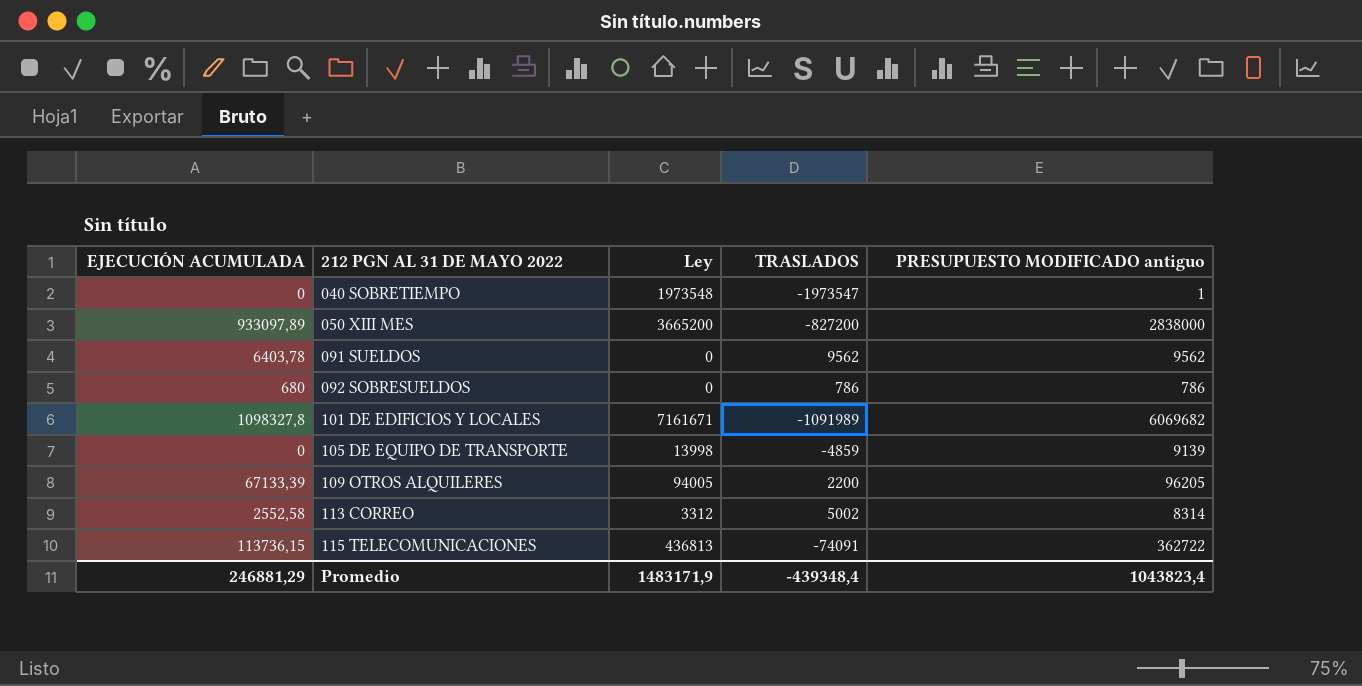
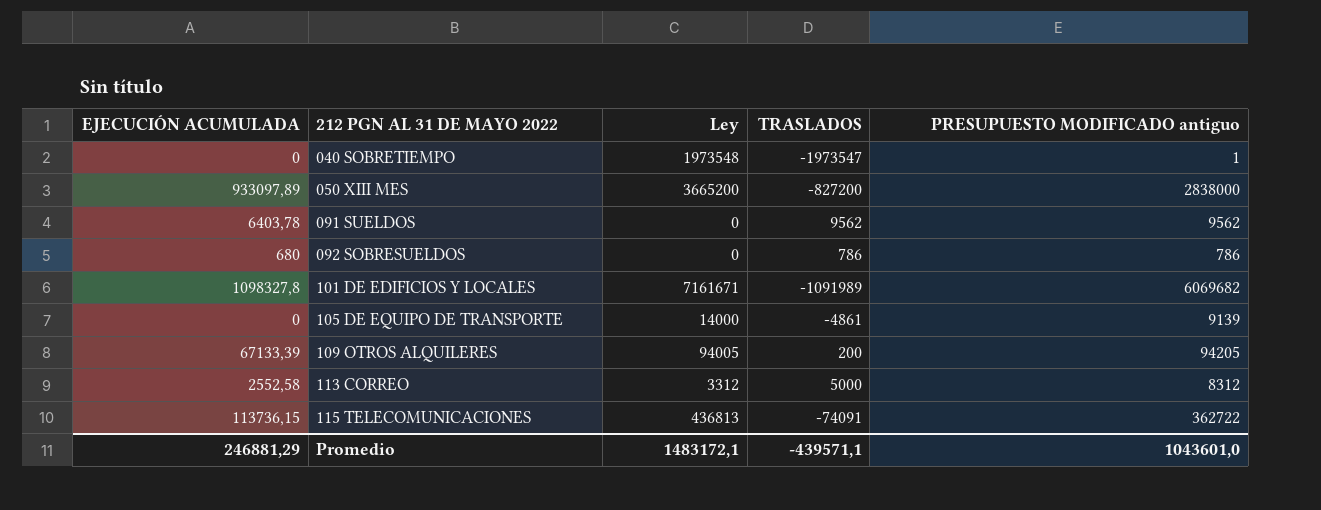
105 DE EQUIPO DE TRANSPORTE | Ley: 13998 -> 14000
105 DE EQUIPO DE TRANSPORTE | TRASLADOS: -4859 -> -4861
109 OTROS ALQUILERES | TRASLADOS: 2200 -> 200
109 OTROS ALQUILERES | PRESUPUESTO MODIFICADO antiguo: 96205 -> 94205
113 CORREO | TRASLADOS: 5002 -> 5000
113 CORREO | PRESUPUESTO MODIFICADO antiguo: 8314 -> 8312
Promedio | Ley: 1483171,9 -> 1483172,1
Promedio | TRASLADOS: -439348,4 -> -439571,1
Promedio | PRESUPUESTO MODIFICADO antiguo: 1043823,4 -> 1043601,0

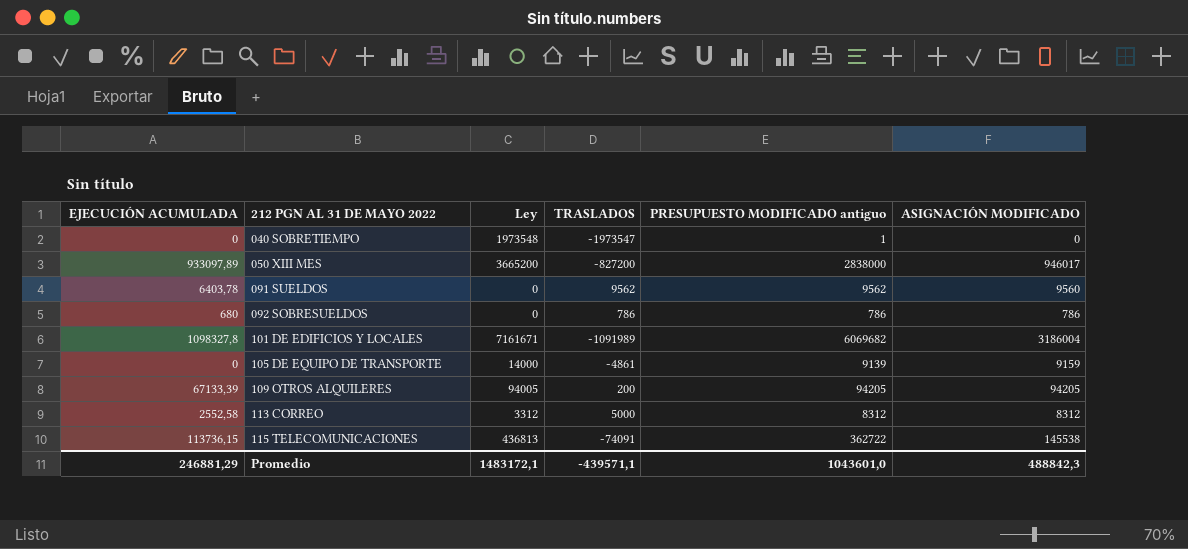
column ASIGNACIÓN MODIFICADO | position: none -> 6

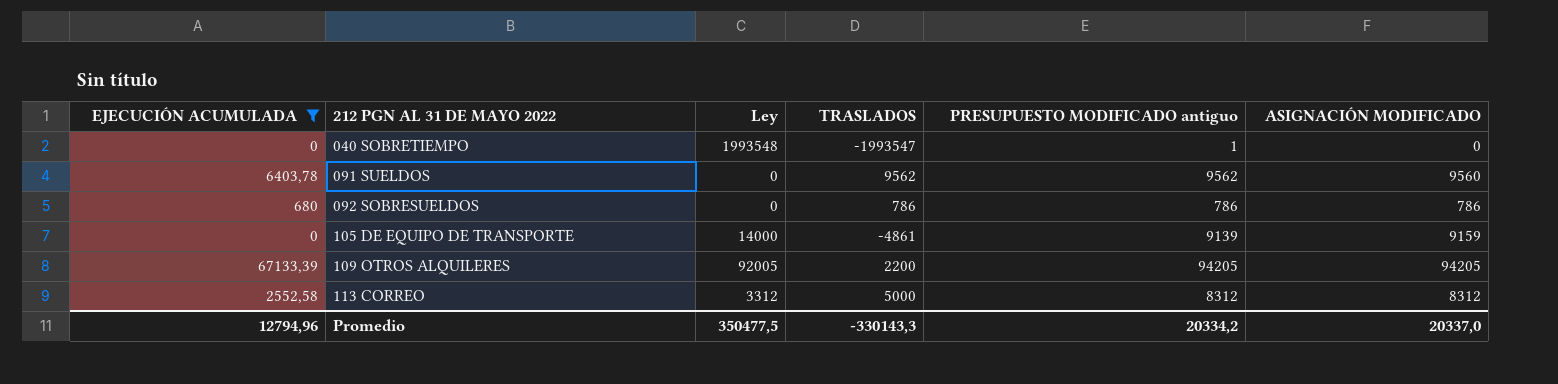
filter: none -> EJECUCIÓN ACUMULADA <= 67133,39
040 SOBRETIEMPO | Ley: 1973548 -> 1993548
040 SOBRETIEMPO | TRASLADOS: -1973547 -> -1993547
109 OTROS ALQUILERES | Ley: 94005 -> 92005
109 OTROS ALQUILERES | TRASLADOS: 200 -> 2200
Promedio | EJECUCIÓN ACUMULADA: 246881,29 -> 12794,96
Promedio | Ley: 1483172,1 -> 350477,5
Promedio | TRASLADOS: -439571,1 -> -330143,3
Promedio | PRESUPUESTO MODIFICADO antiguo: 1043601,0 -> 20334,2
Promedio | ASIGNACIÓN MODIFICADO: 488842,3 -> 20337,0

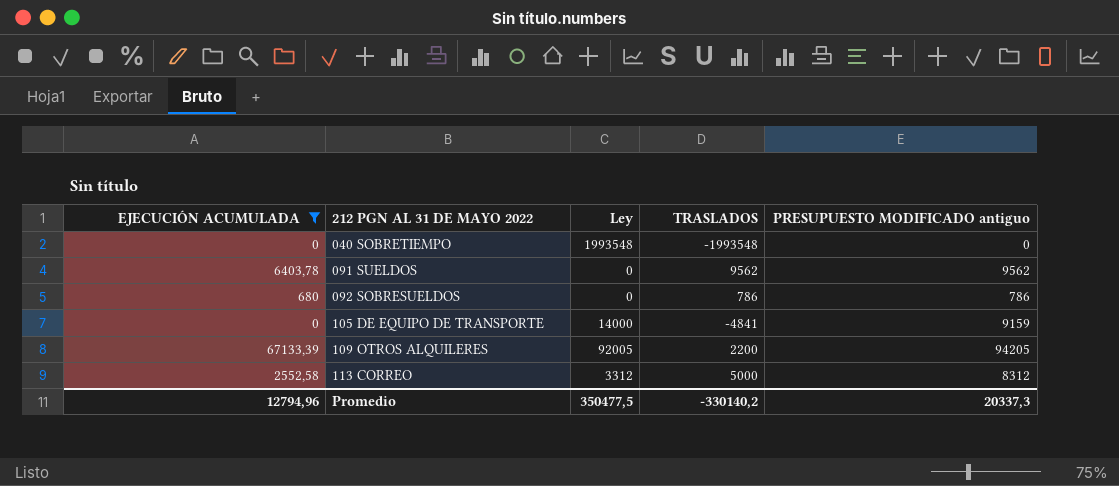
column ASIGNACIÓN MODIFICADO | position: 6 -> none
040 SOBRETIEMPO | TRASLADOS: -1993547 -> -1993548
040 SOBRETIEMPO | PRESUPUESTO MODIFICADO antiguo: 1 -> 0
105 DE EQUIPO DE TRANSPORTE | TRASLADOS: -4861 -> -4841
105 DE EQUIPO DE TRANSPORTE | PRESUPUESTO MODIFICADO antiguo: 9139 -> 9159
Promedio | TRASLADOS: -330143,3 -> -330140,2
Promedio | PRESUPUESTO MODIFICADO antiguo: 20334,2 -> 20337,3

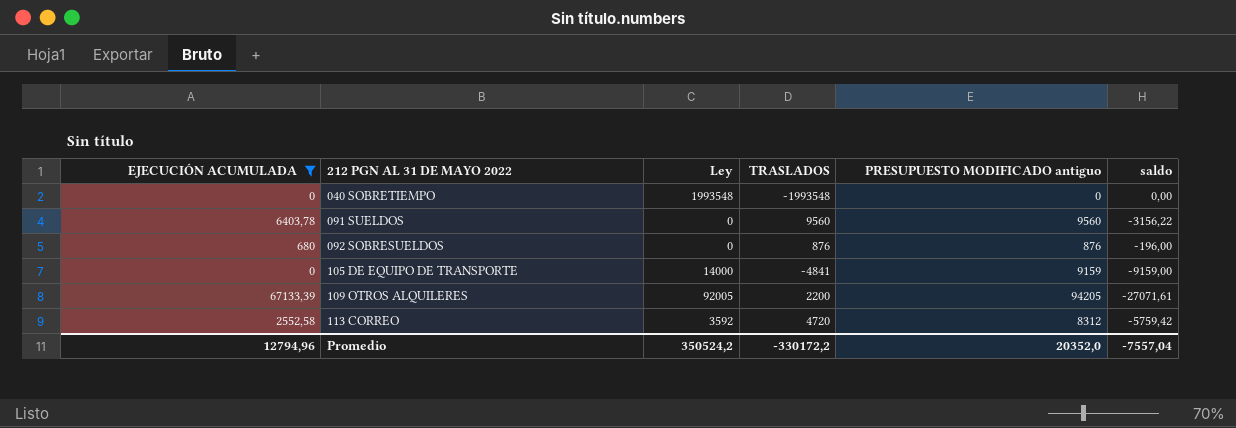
column saldo | formula: none -> [EJECUCIÓN ACUMULADA] - [PRESUPUESTO MODIFICADO antiguo]
091 SUELDOS | TRASLADOS: 9562 -> 9560
091 SUELDOS | PRESUPUESTO MODIFICADO antiguo: 9562 -> 9560
092 SOBRESUELDOS | TRASLADOS: 786 -> 876
092 SOBRESUELDOS | PRESUPUESTO MODIFICADO antiguo: 786 -> 876
113 CORREO | Ley: 3312 -> 3592
113 CORREO | TRASLADOS: 5000 -> 4720
Promedio | Ley: 350477,5 -> 350524,2
Promedio | TRASLADOS: -330140,2 -> -330172,2
Promedio | PRESUPUESTO MODIFICADO antiguo: 20337,3 -> 20352,0

